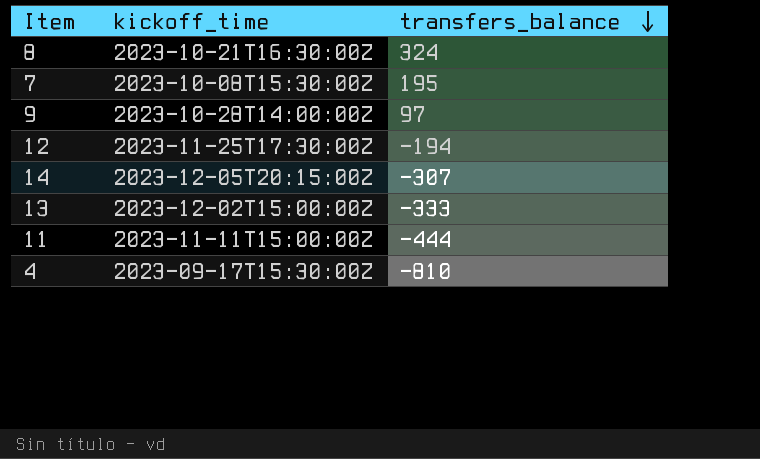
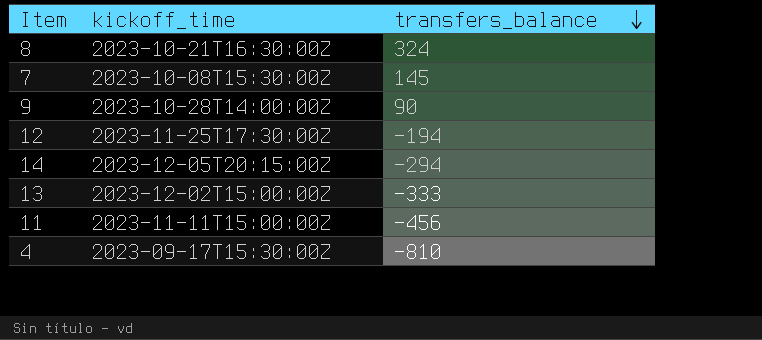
7 | transfers_balance: 195 -> 145
9 | transfers_balance: 97 -> 90
14 | transfers_balance: -307 -> -294
11 | transfers_balance: -444 -> -456

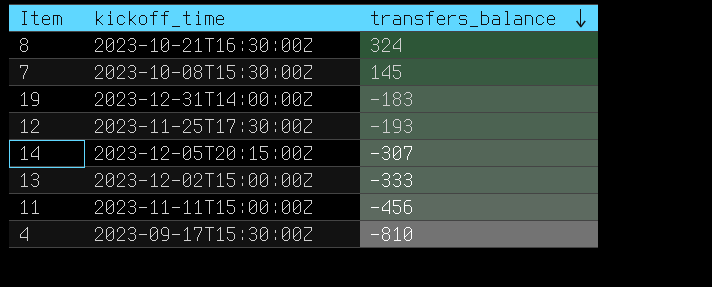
row 9: 2023-10-28T14:00:00Z | 90 -> none
row 19: none -> 2023-12-31T14:00:00Z | -183
12 | transfers_balance: -194 -> -193
14 | transfers_balance: -294 -> -307

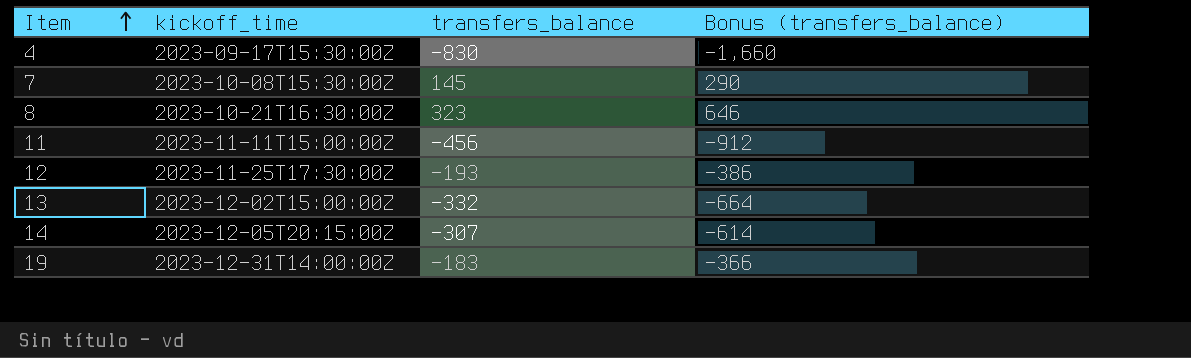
row order: transfers_balance descending -> Item ascending
column Bonus (transfers_balance) | formula: none -> [transfers_balance] * 2
4 | transfers_balance: -810 -> -830
8 | transfers_balance: 324 -> 323
13 | transfers_balance: -333 -> -332

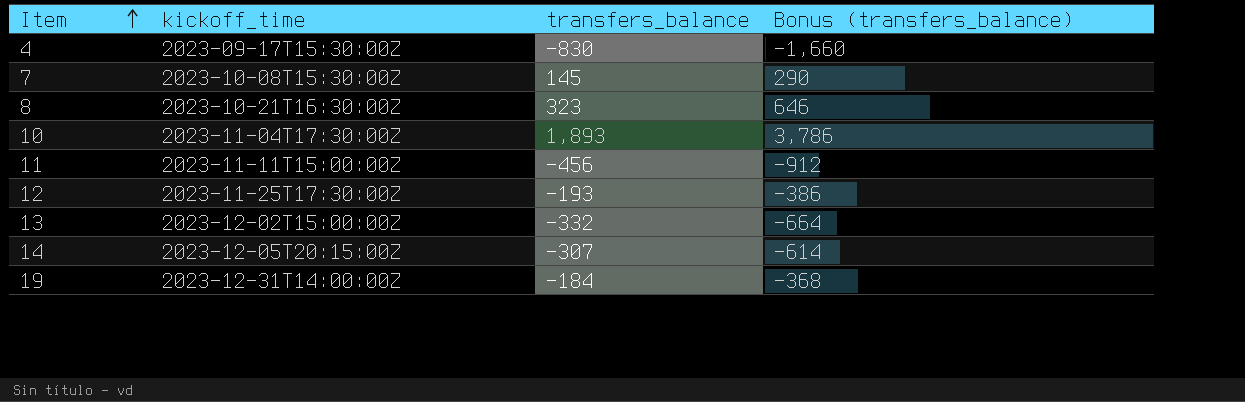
row 10: none -> 2023-11-04T17:30:00Z | 1,893 | 3,786
19 | transfers_balance: -183 -> -184
19 | Bonus (transfers_balance): -366 -> -368

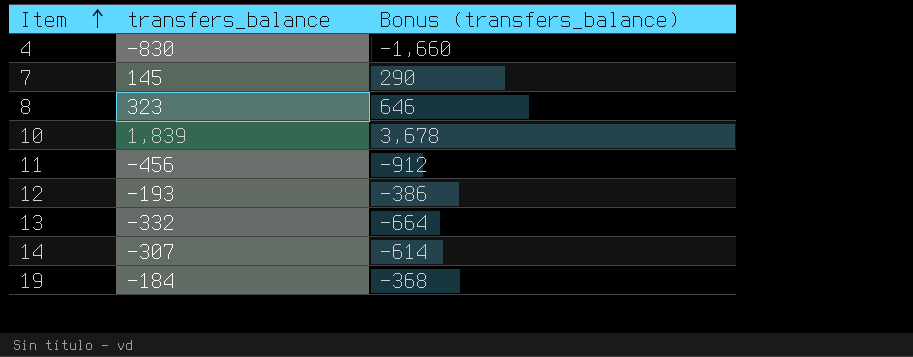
column kickoff_time | position: 2 -> none
10 | transfers_balance: 1,893 -> 1,839
10 | Bonus (transfers_balance): 3,786 -> 3,678

